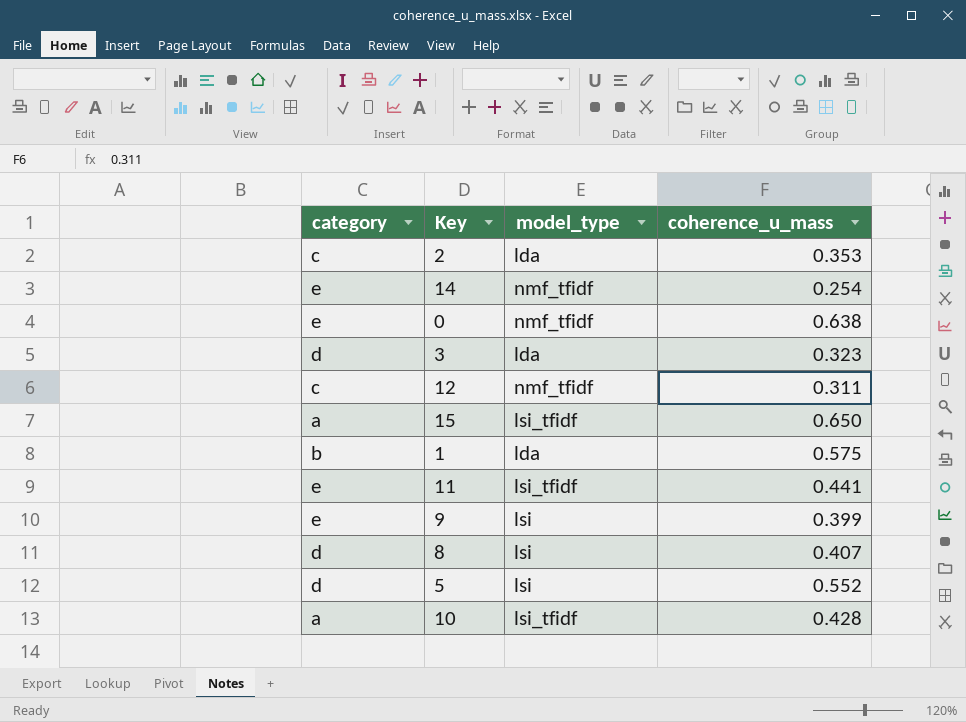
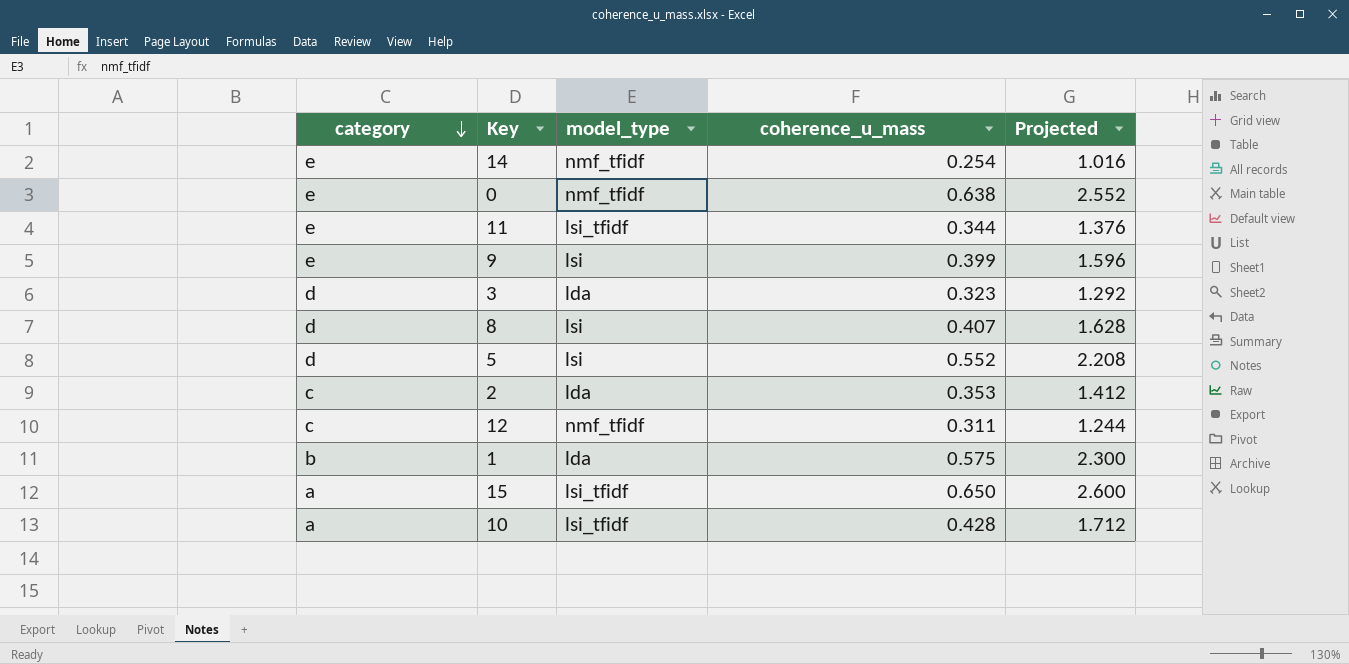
row order: none -> category descending
column Projected | formula: none -> [coherence_u_mass] * 4
11 | coherence_u_mass: 0.441 -> 0.344

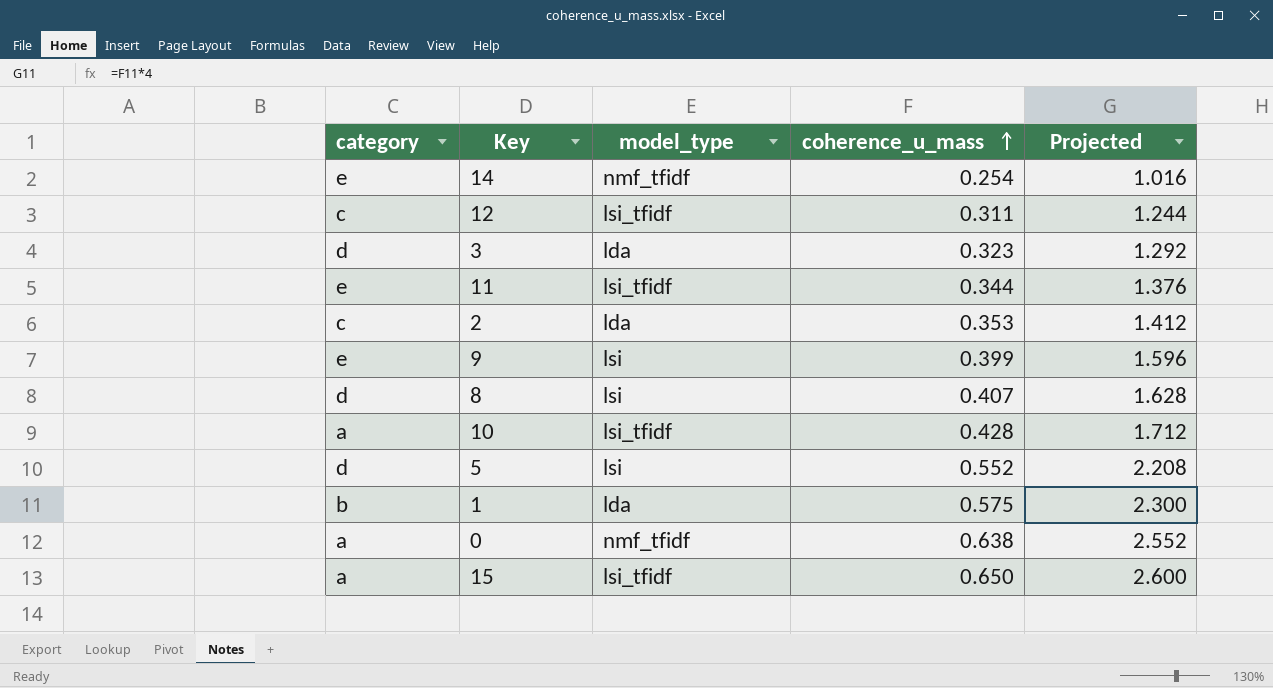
row order: category descending -> coherence_u_mass ascending
12 | model_type: nmf_tfidf -> lsi_tfidf
0 | category: e -> a

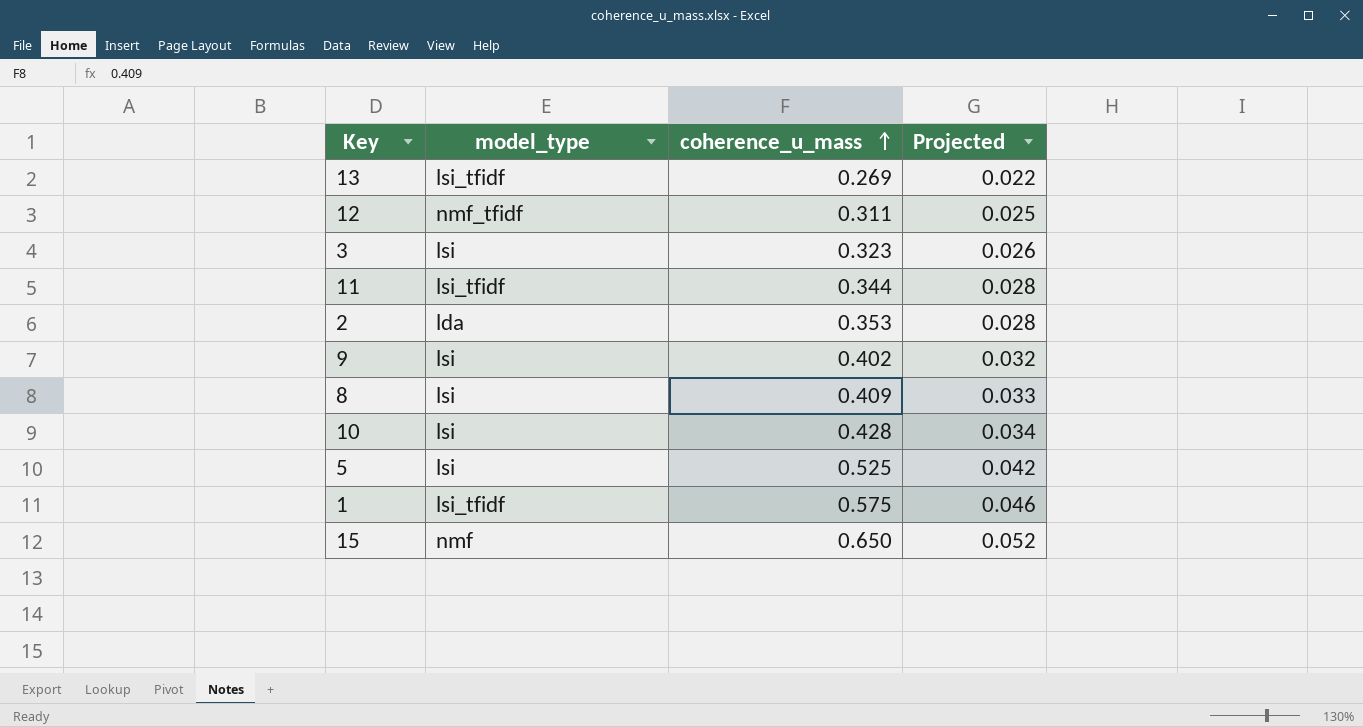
column category | position: 1 -> none
column Projected | formula: [coherence_u_mass] * 4 -> [coherence_u_mass] * 0.08
row 14: e | nmf_tfidf | 0.254 | 1.016 -> none
row 0: a | nmf_tfidf | 0.638 | 2.552 -> none
row 13: none -> lsi_tfidf | 0.269 | 0.022
12 | model_type: lsi_tfidf -> nmf_tfidf
3 | model_type: lda -> lsi
9 | coherence_u_mass: 0.399 -> 0.402
8 | coherence_u_mass: 0.407 -> 0.409
10 | model_type: lsi_tfidf -> lsi
5 | coherence_u_mass: 0.552 -> 0.525
1 | model_type: lda -> lsi_tfidf
15 | model_type: lsi_tfidf -> nmf

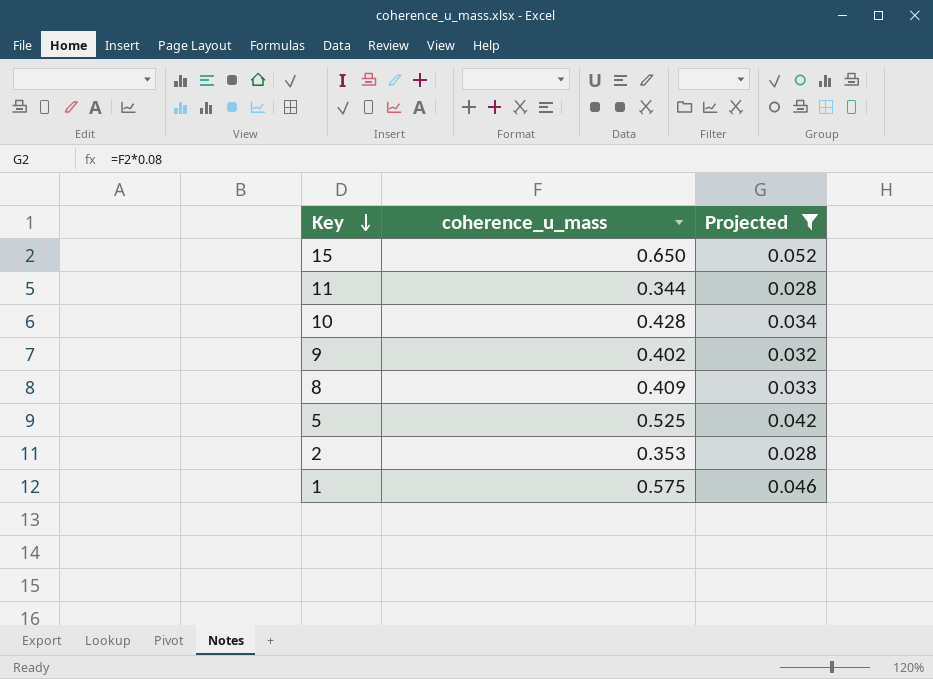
filter: none -> Projected >= 0.028
row order: coherence_u_mass ascending -> Key descending
column model_type | position: 2 -> none

